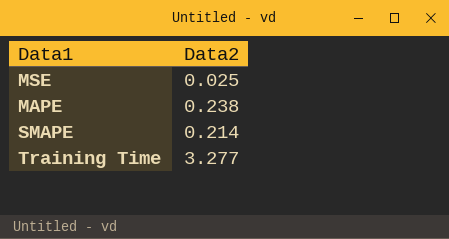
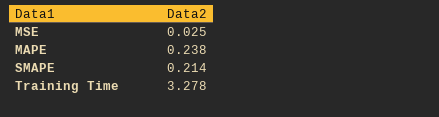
Training Time | Data2: 3.277 -> 3.278

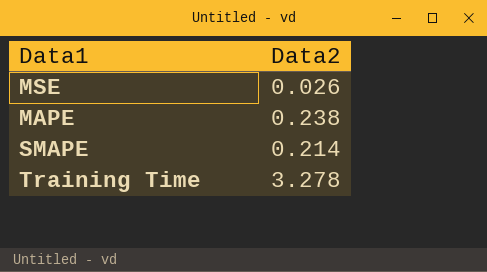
MSE | Data2: 0.025 -> 0.026

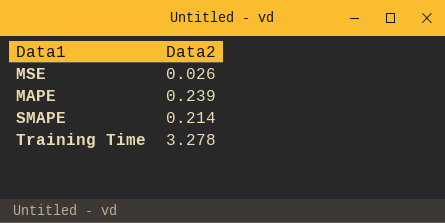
MAPE | Data2: 0.238 -> 0.239

